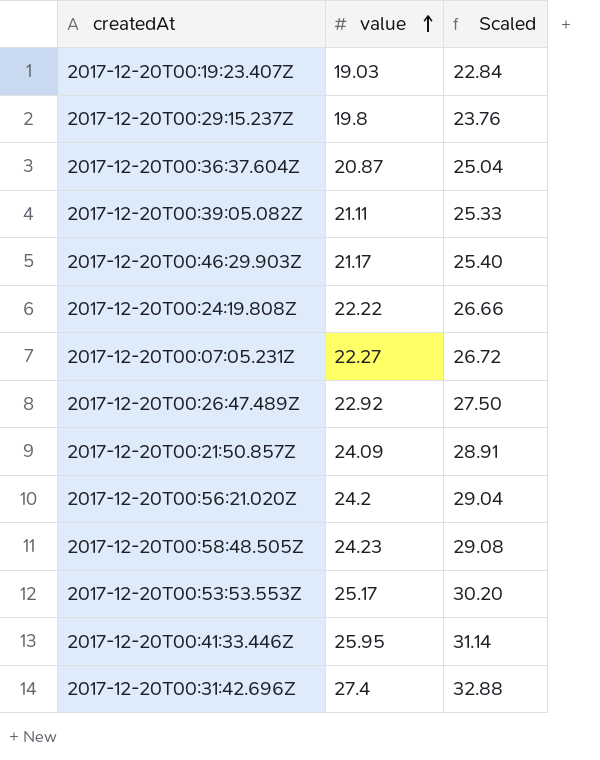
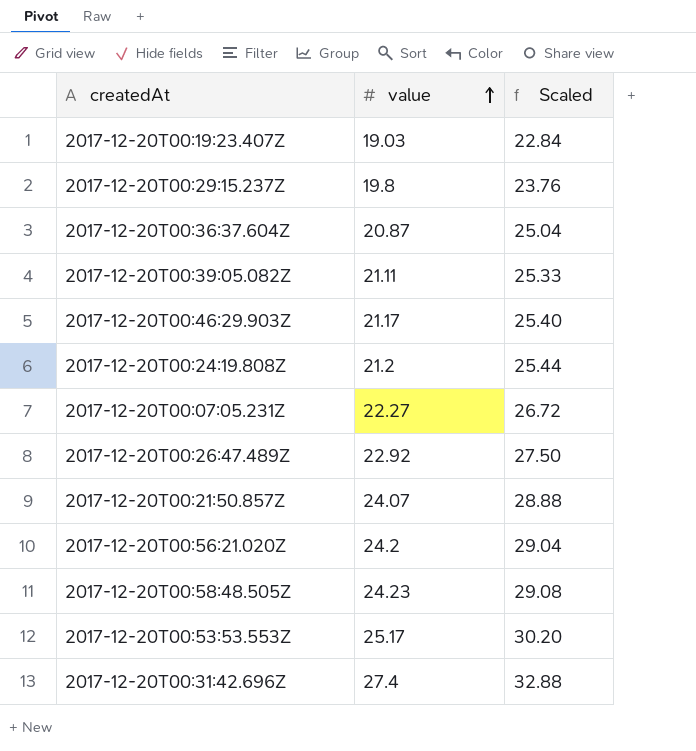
row 2017-12-20T00:41:33.446Z: 25.95 | 31.14 -> none
2017-12-20T00:24:19.808Z | value: 22.22 -> 21.2
2017-12-20T00:24:19.808Z | Scaled: 26.66 -> 25.44
2017-12-20T00:21:50.857Z | value: 24.09 -> 24.07
2017-12-20T00:21:50.857Z | Scaled: 28.91 -> 28.88

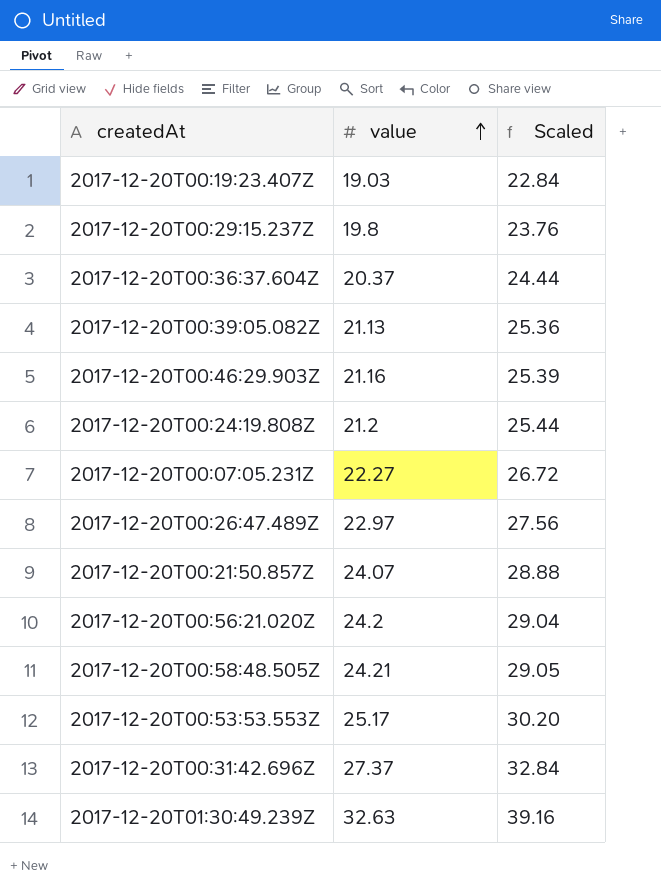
2017-12-20T00:36:37.604Z | value: 20.87 -> 20.37
2017-12-20T00:36:37.604Z | Scaled: 25.04 -> 24.44
2017-12-20T00:39:05.082Z | value: 21.11 -> 21.13
2017-12-20T00:39:05.082Z | Scaled: 25.33 -> 25.36
2017-12-20T00:46:29.903Z | value: 21.17 -> 21.16
2017-12-20T00:46:29.903Z | Scaled: 25.40 -> 25.39
2017-12-20T00:26:47.489Z | value: 22.92 -> 22.97
2017-12-20T00:26:47.489Z | Scaled: 27.50 -> 27.56
2017-12-20T00:58:48.505Z | value: 24.23 -> 24.21
2017-12-20T00:58:48.505Z | Scaled: 29.08 -> 29.05
2017-12-20T00:31:42.696Z | value: 27.4 -> 27.37
2017-12-20T00:31:42.696Z | Scaled: 32.88 -> 32.84
row 2017-12-20T01:30:49.239Z: none -> 32.63 | 39.16

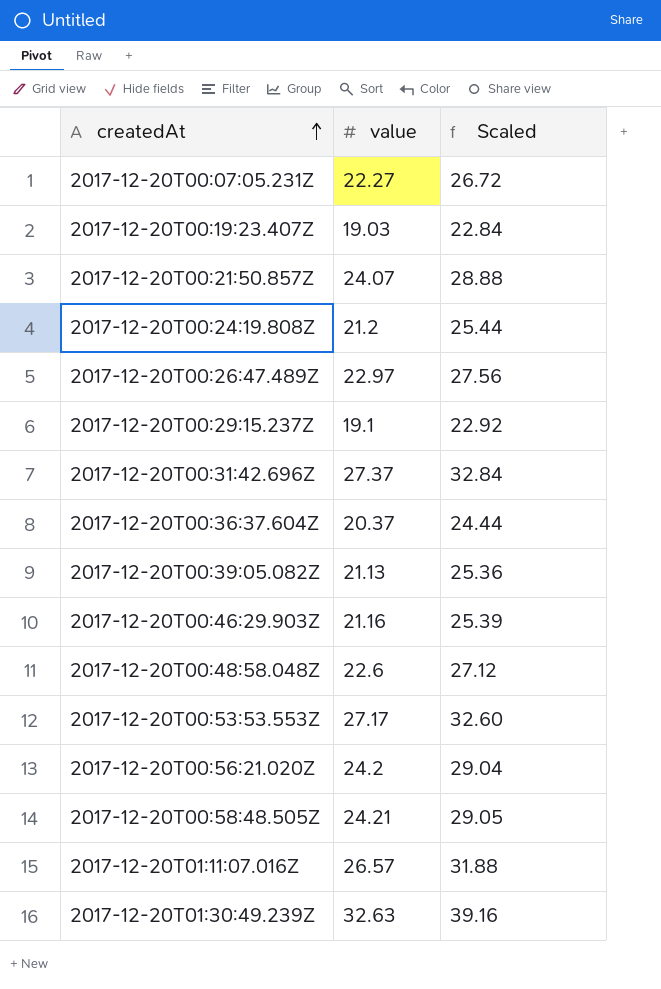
row order: value ascending -> createdAt ascending
2017-12-20T00:29:15.237Z | value: 19.8 -> 19.1
2017-12-20T00:29:15.237Z | Scaled: 23.76 -> 22.92
row 2017-12-20T00:48:58.048Z: none -> 22.6 | 27.12
2017-12-20T00:53:53.553Z | value: 25.17 -> 27.17
2017-12-20T00:53:53.553Z | Scaled: 30.20 -> 32.60
row 2017-12-20T01:11:07.016Z: none -> 26.57 | 31.88

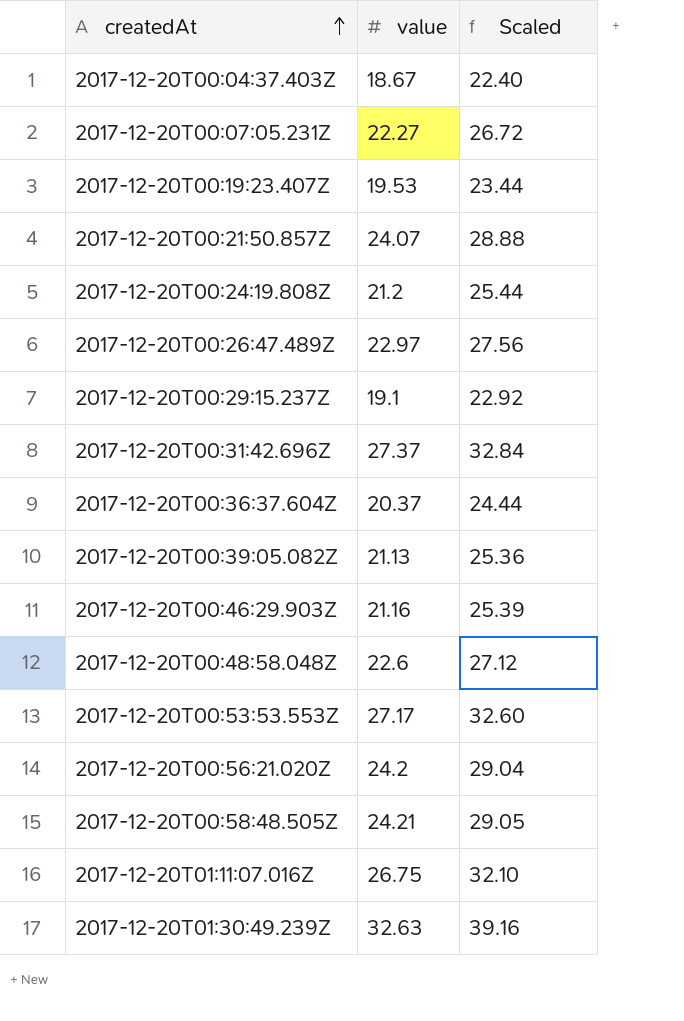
row 2017-12-20T00:04:37.403Z: none -> 18.67 | 22.40
2017-12-20T00:19:23.407Z | value: 19.03 -> 19.53
2017-12-20T00:19:23.407Z | Scaled: 22.84 -> 23.44
2017-12-20T01:11:07.016Z | value: 26.57 -> 26.75
2017-12-20T01:11:07.016Z | Scaled: 31.88 -> 32.10

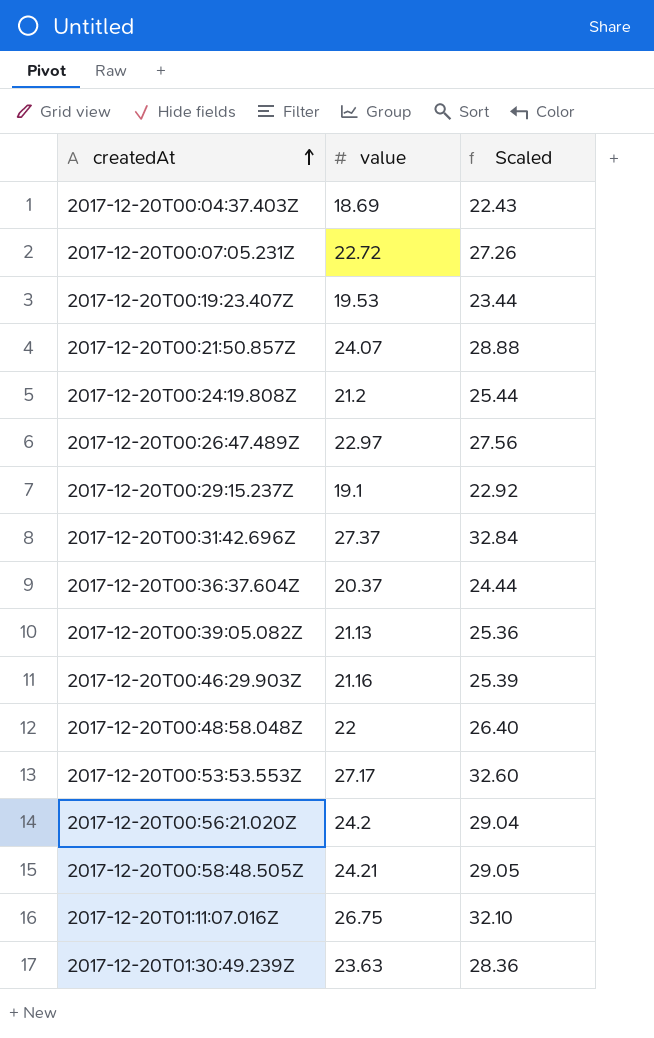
2017-12-20T00:04:37.403Z | value: 18.67 -> 18.69
2017-12-20T00:04:37.403Z | Scaled: 22.40 -> 22.43
2017-12-20T00:07:05.231Z | value: 22.27 -> 22.72
2017-12-20T00:07:05.231Z | Scaled: 26.72 -> 27.26
2017-12-20T00:48:58.048Z | value: 22.6 -> 22
2017-12-20T00:48:58.048Z | Scaled: 27.12 -> 26.40
2017-12-20T01:30:49.239Z | value: 32.63 -> 23.63
2017-12-20T01:30:49.239Z | Scaled: 39.16 -> 28.36

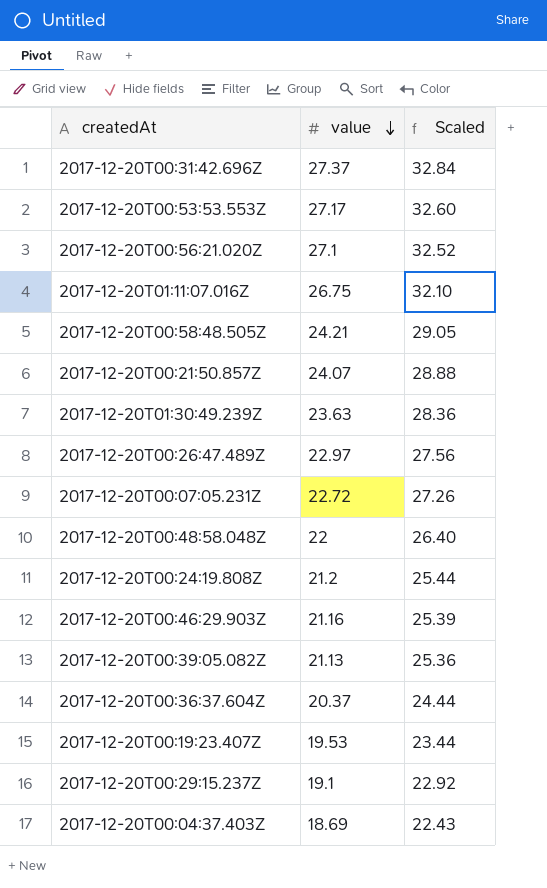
row order: createdAt ascending -> value descending
2017-12-20T00:56:21.020Z | value: 24.2 -> 27.1
2017-12-20T00:56:21.020Z | Scaled: 29.04 -> 32.52

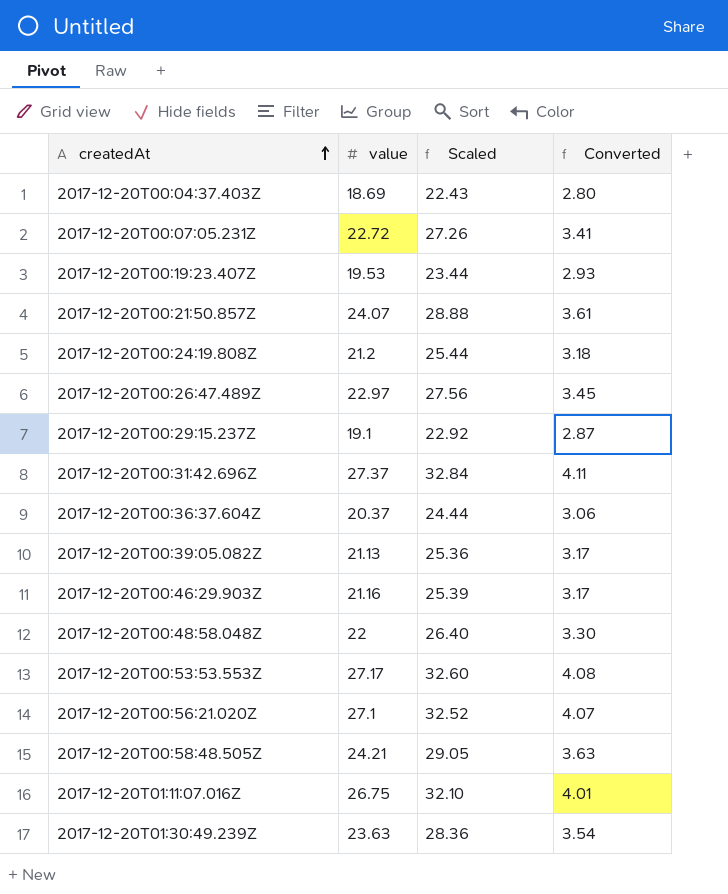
row order: value descending -> createdAt ascending
column Converted | formula: none -> [value] * 0.15

